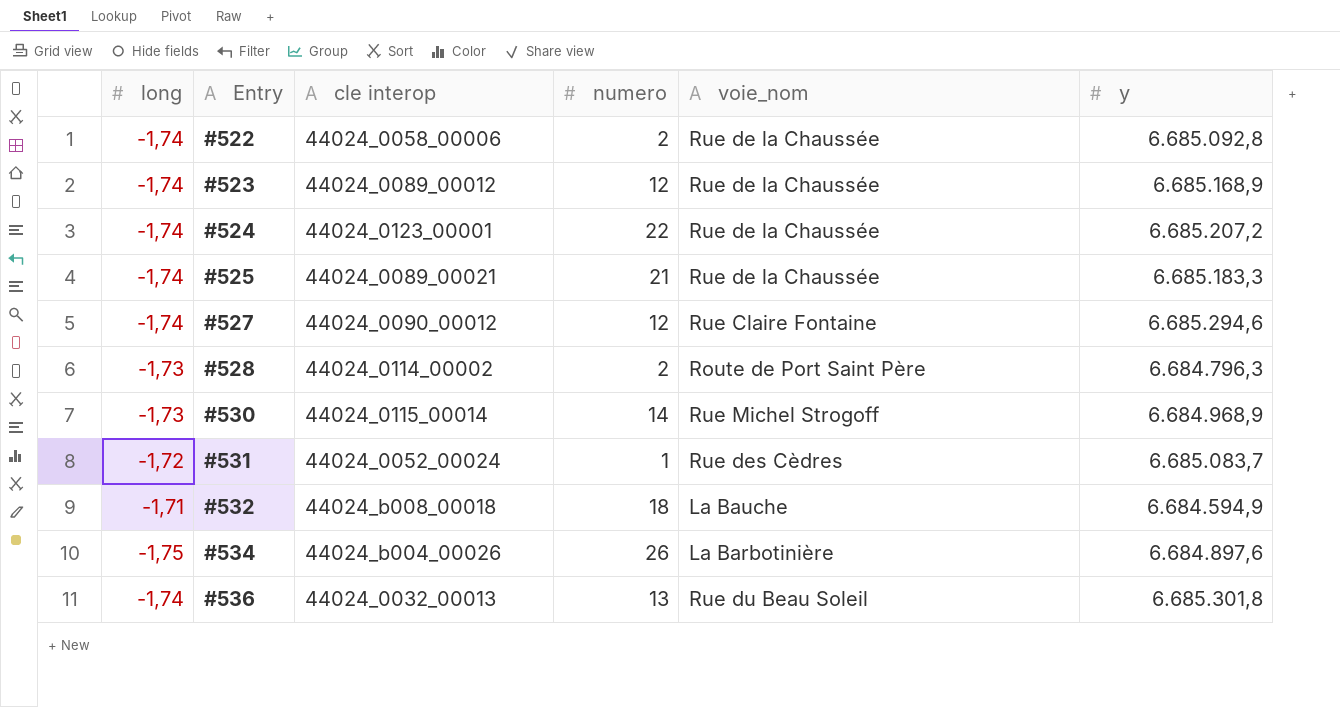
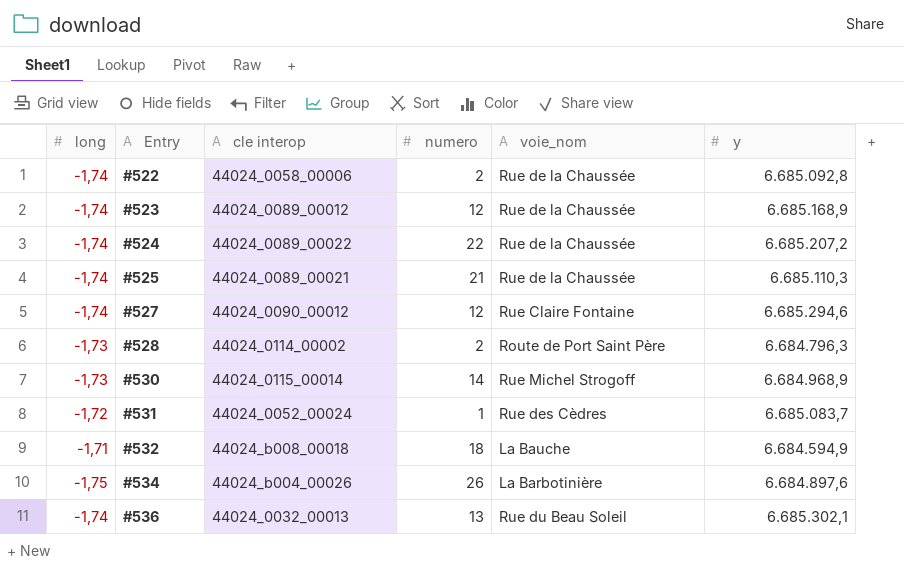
#524 | cle interop: 44024_0123_00001 -> 44024_0089_00022
#525 | y: 6.685.183,3 -> 6.685.110,3
#536 | y: 6.685.301,8 -> 6.685.302,1

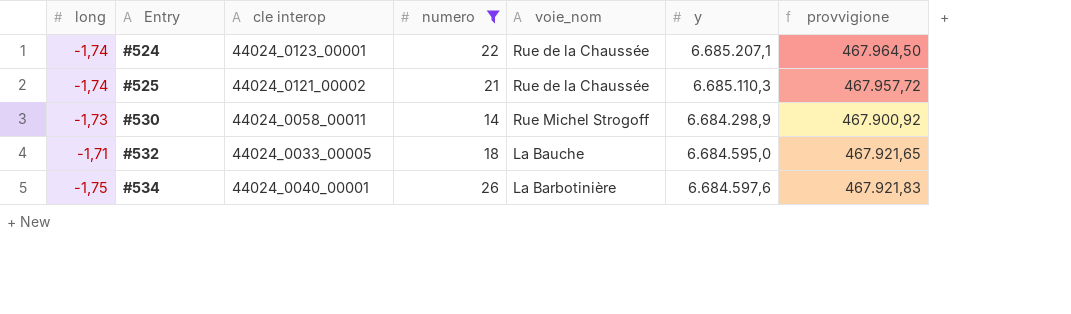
filter: none -> numero >= 14
column provvigione | formula: none -> [y] * 0,07
#524 | cle interop: 44024_0089_00022 -> 44024_0123_00001
#524 | y: 6.685.207,2 -> 6.685.207,1
#525 | cle interop: 44024_0089_00021 -> 44024_0121_00002
#530 | cle interop: 44024_0115_00014 -> 44024_0058_00011
#530 | y: 6.684.968,9 -> 6.684.298,9
#532 | cle interop: 44024_b008_00018 -> 44024_0033_00005
#532 | y: 6.684.594,9 -> 6.684.595,0
#534 | cle interop: 44024_b004_00026 -> 44024_0040_00001
#534 | y: 6.684.897,6 -> 6.684.597,6

